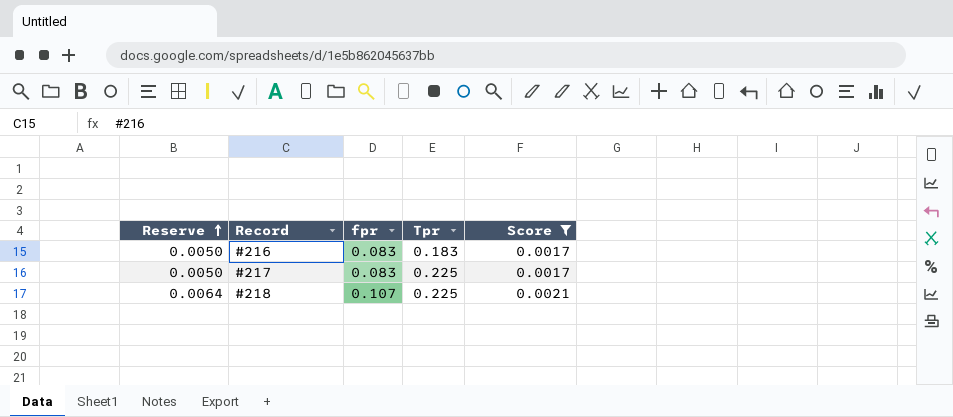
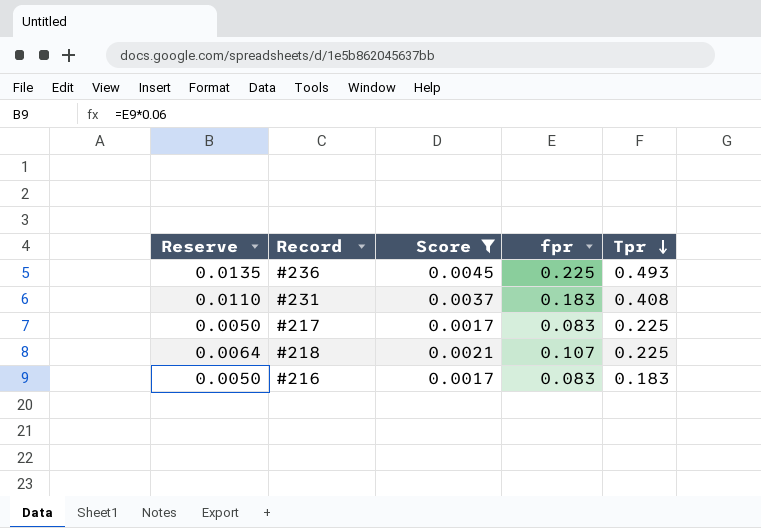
row order: Reserve ascending -> Tpr descending
column Score | position: 5 -> 3
row #236: none -> 0.0135 | 0.0045 | 0.225 | 0.493
row #231: none -> 0.0110 | 0.0037 | 0.183 | 0.408

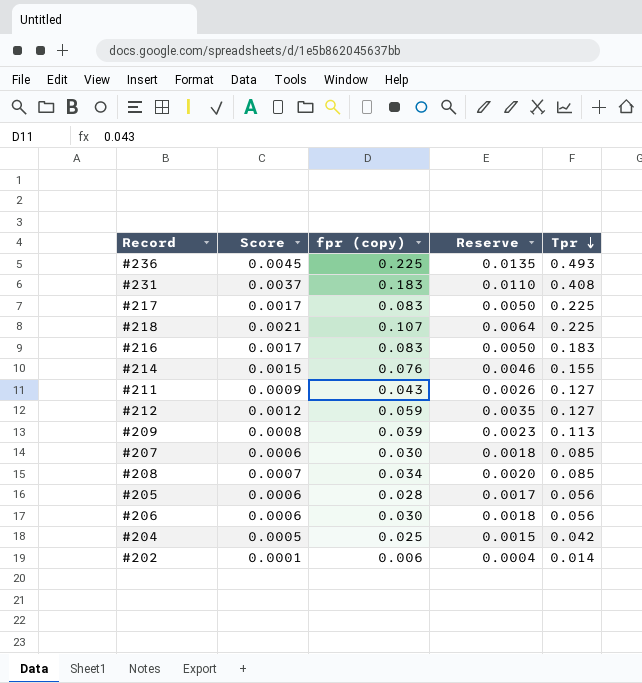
filter: Score >= 0.0017 -> none
column name: fpr -> fpr (copy)
column Reserve | position: 1 -> 4

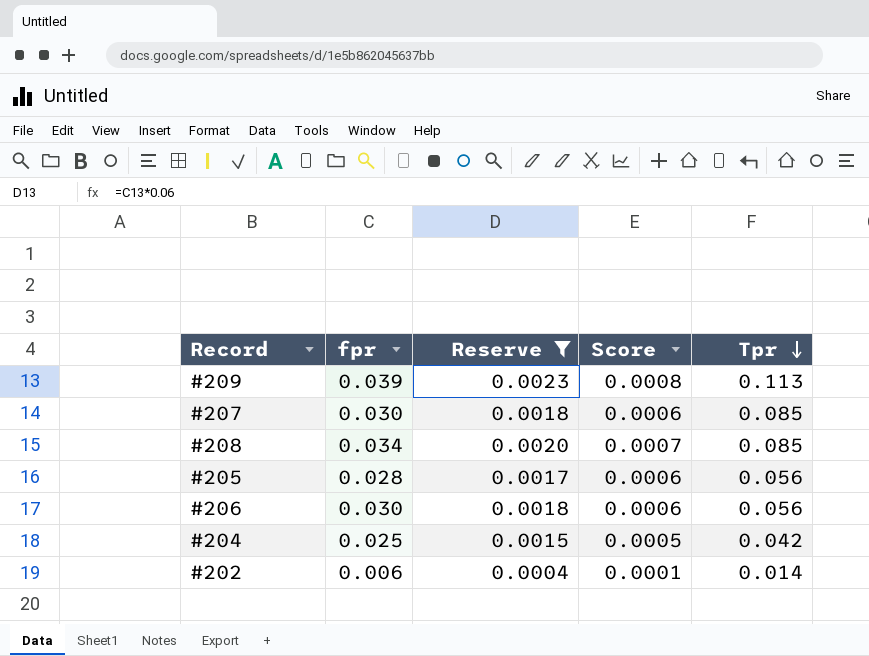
filter: none -> Reserve <= 0.0023
column name: fpr (copy) -> fpr
column Score | position: 2 -> 4

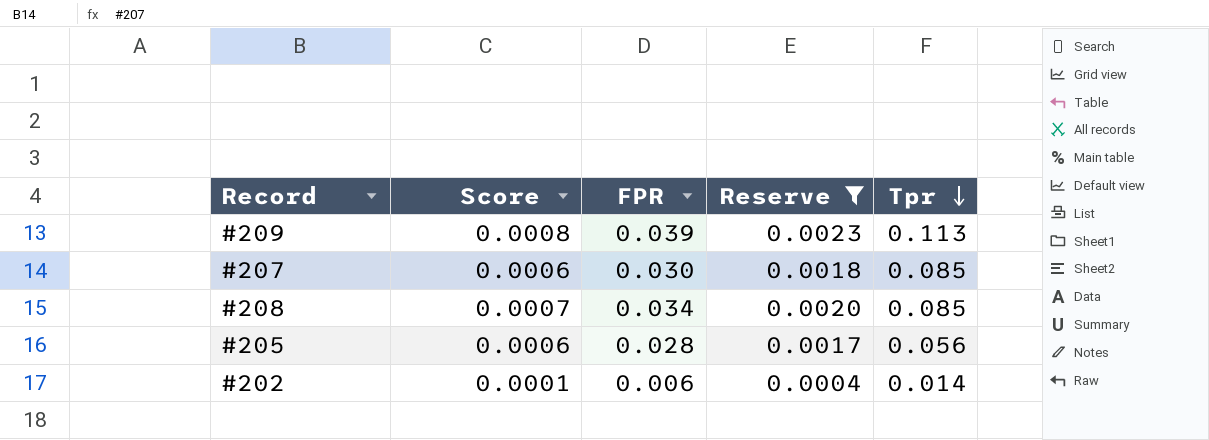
column Score | position: 4 -> 2
column name: fpr -> FPR
row #206: 0.030 | 0.0018 | 0.0006 | 0.056 -> none
row #204: 0.025 | 0.0015 | 0.0005 | 0.042 -> none

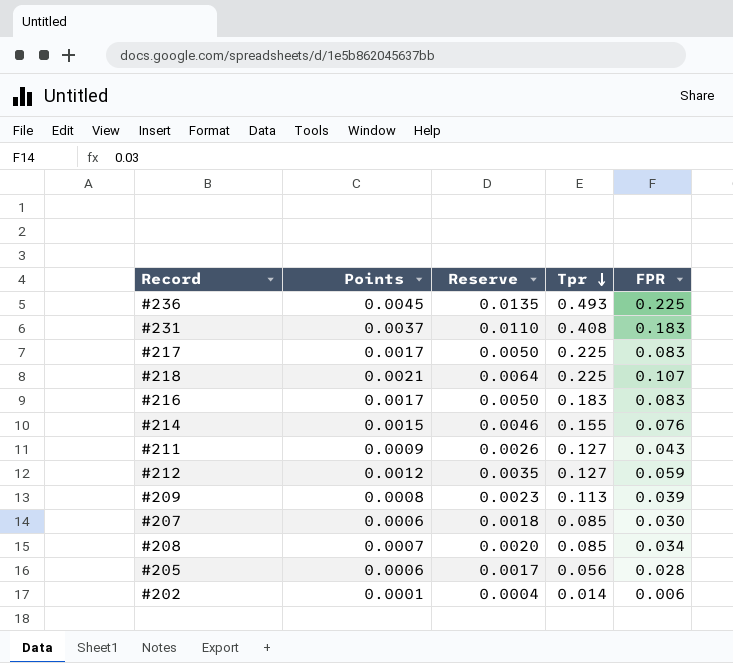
filter: Reserve <= 0.0023 -> none
column name: Score -> Points
column FPR | position: 3 -> 5

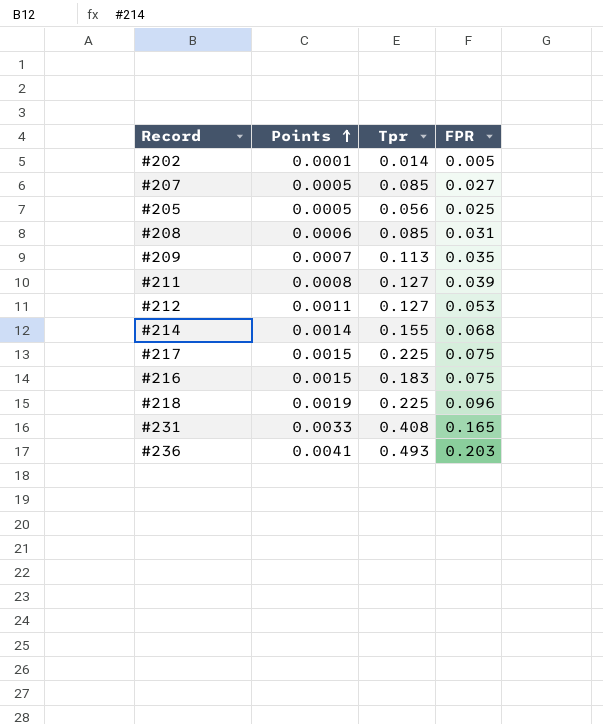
row order: Tpr descending -> Points ascending
column Reserve | formula: [FPR] * 0.06 -> none
#202 | FPR: 0.006 -> 0.005
#207 | Points: 0.0006 -> 0.0005
#207 | FPR: 0.030 -> 0.027
#205 | Points: 0.0006 -> 0.0005
#205 | FPR: 0.028 -> 0.025
#208 | Points: 0.0007 -> 0.0006
#208 | FPR: 0.034 -> 0.031
#209 | Points: 0.0008 -> 0.0007
#209 | FPR: 0.039 -> 0.035
#211 | Points: 0.0009 -> 0.0008
#211 | FPR: 0.043 -> 0.039
#212 | Points: 0.0012 -> 0.0011
#212 | FPR: 0.059 -> 0.053
#214 | Points: 0.0015 -> 0.0014
#214 | FPR: 0.076 -> 0.068
#217 | Points: 0.0017 -> 0.0015
#217 | FPR: 0.083 -> 0.075
#216 | Points: 0.0017 -> 0.0015
#216 | FPR: 0.083 -> 0.075
#218 | Points: 0.0021 -> 0.0019
#218 | FPR: 0.107 -> 0.096
#231 | Points: 0.0037 -> 0.0033
#231 | FPR: 0.183 -> 0.165
#236 | Points: 0.0045 -> 0.0041
#236 | FPR: 0.225 -> 0.203

